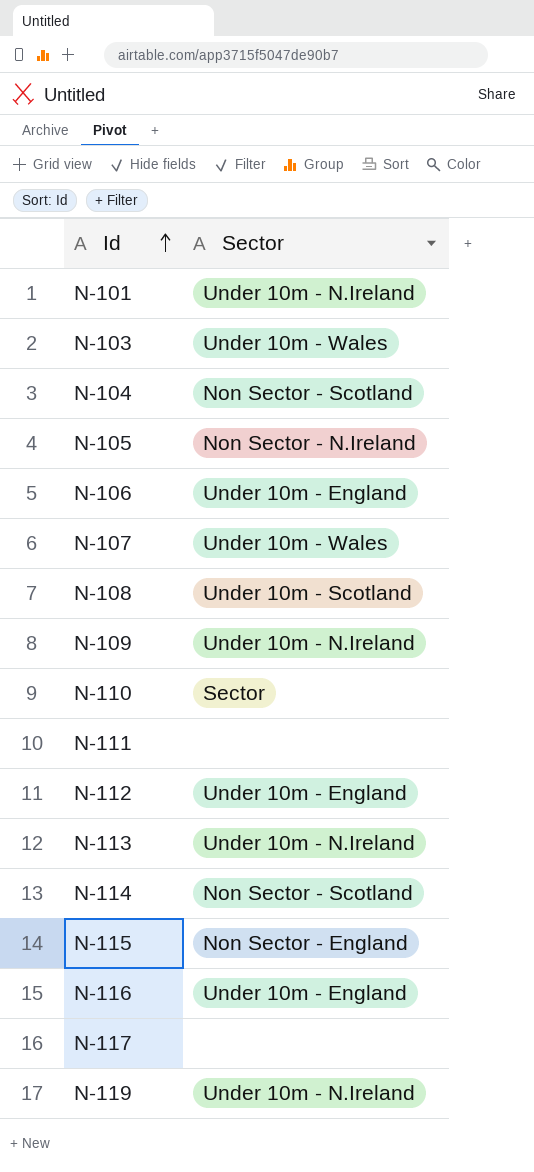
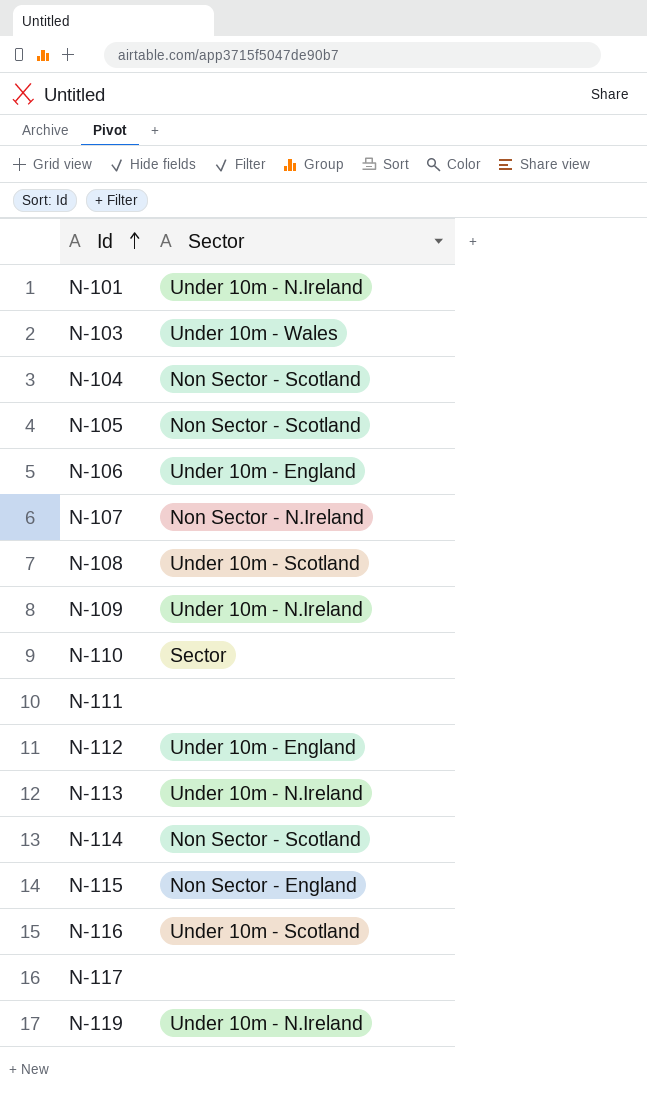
N-105 | Sector: Non Sector - N.Ireland -> Non Sector - Scotland
N-107 | Sector: Under 10m - Wales -> Non Sector - N.Ireland
N-116 | Sector: Under 10m - England -> Under 10m - Scotland

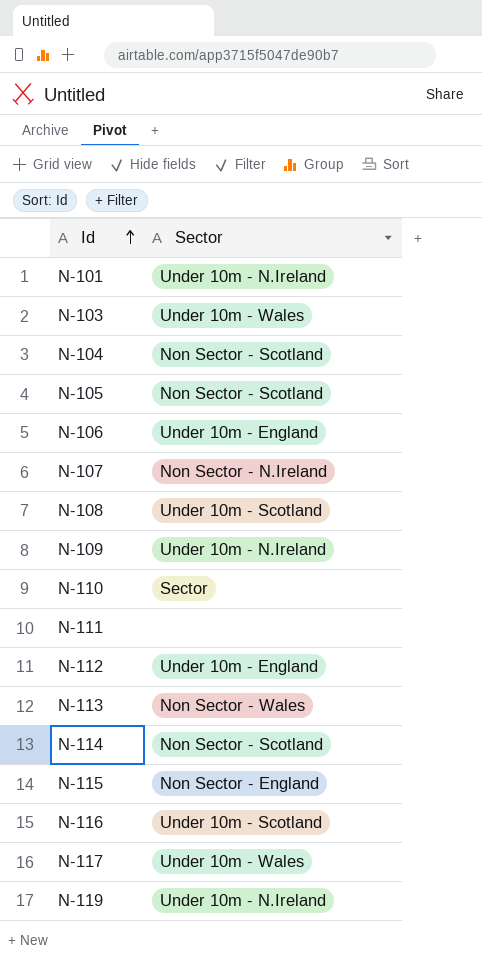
N-113 | Sector: Under 10m - N.Ireland -> Non Sector - Wales
N-117 | Sector: none -> Under 10m - Wales

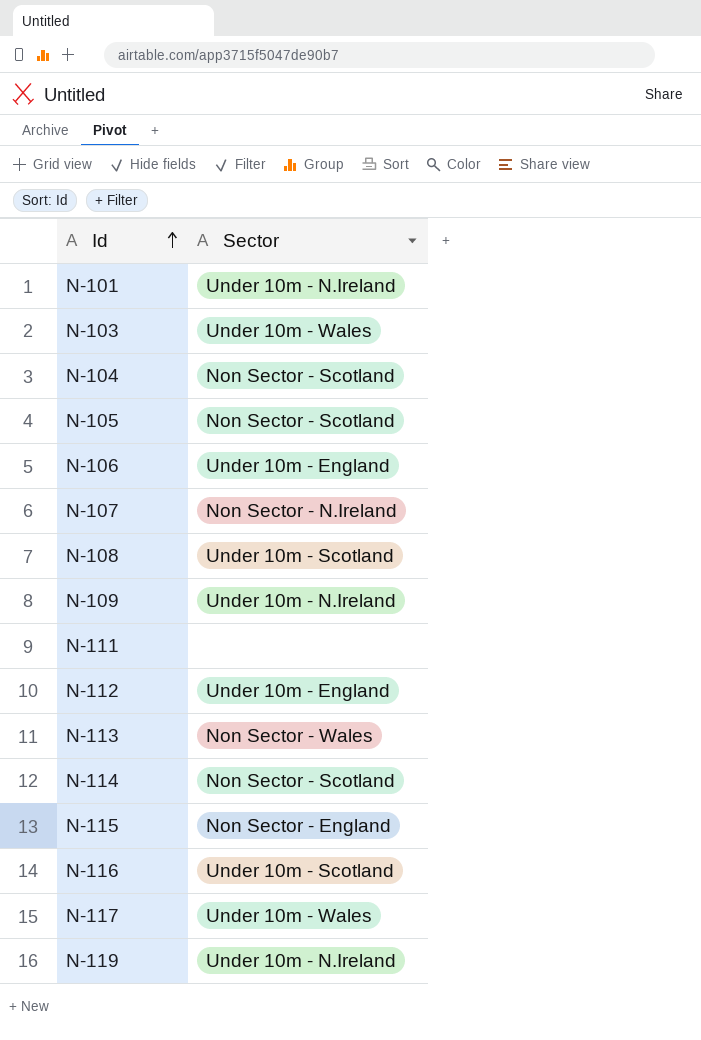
row N-110: Sector -> none

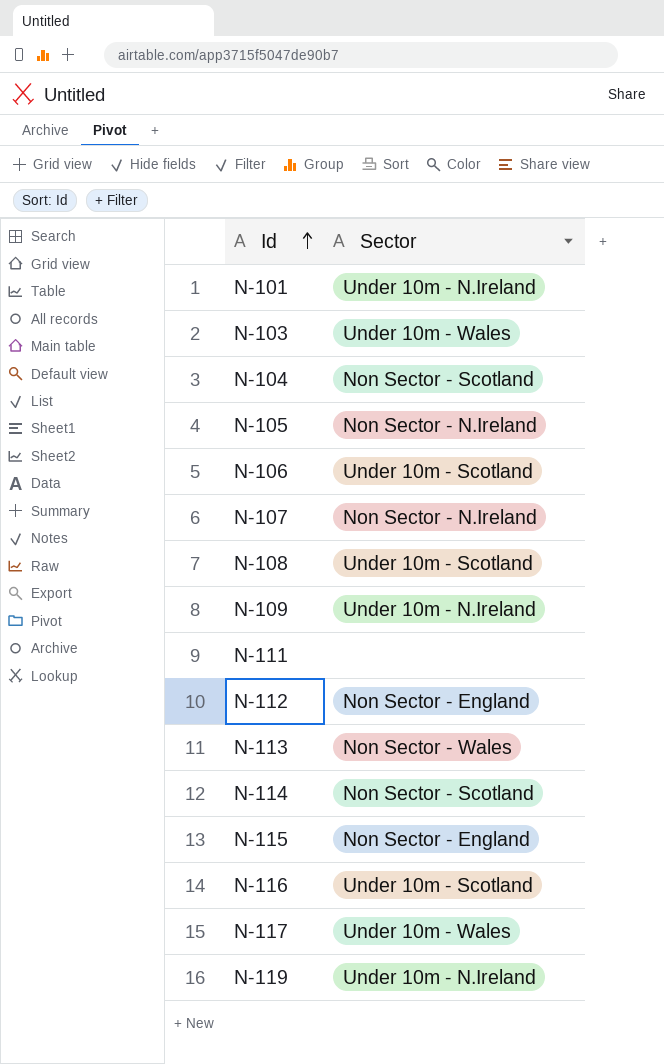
N-105 | Sector: Non Sector - Scotland -> Non Sector - N.Ireland
N-106 | Sector: Under 10m - England -> Under 10m - Scotland
N-112 | Sector: Under 10m - England -> Non Sector - England

